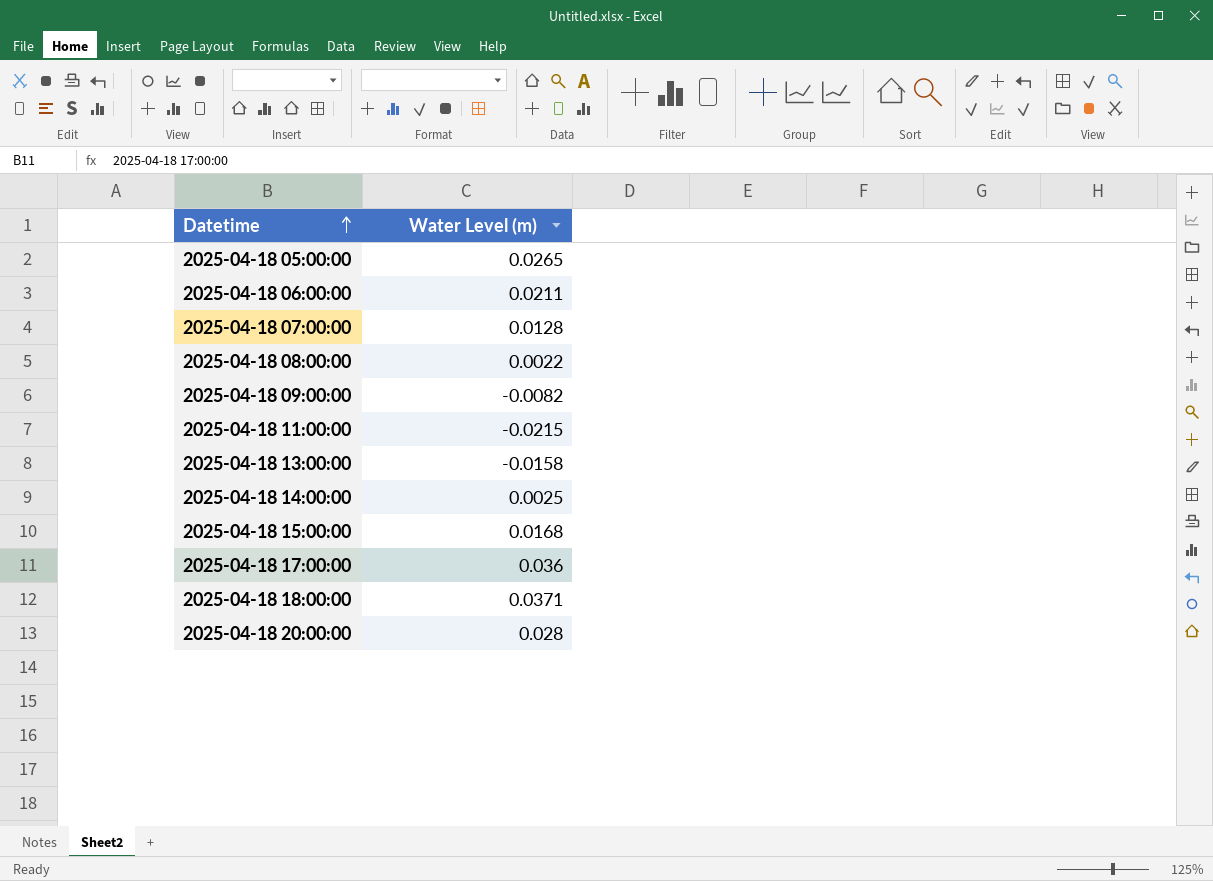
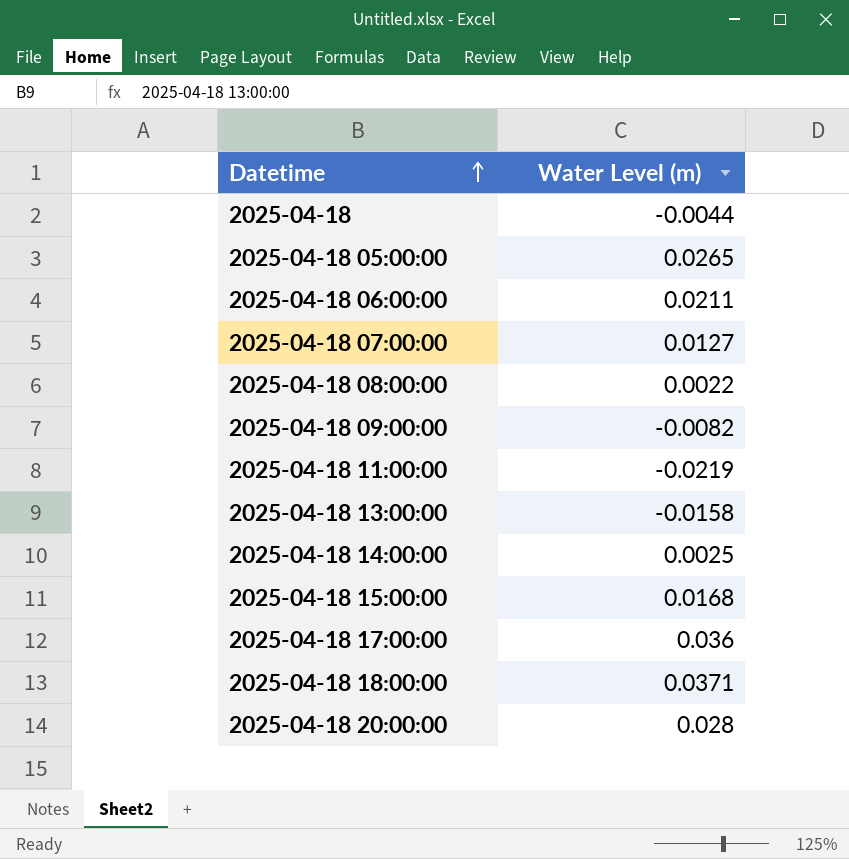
row 2025-04-18: none -> -0.0044
2025-04-18 07:00:00 | Water Level (m): 0.0128 -> 0.0127
2025-04-18 11:00:00 | Water Level (m): -0.0215 -> -0.0219

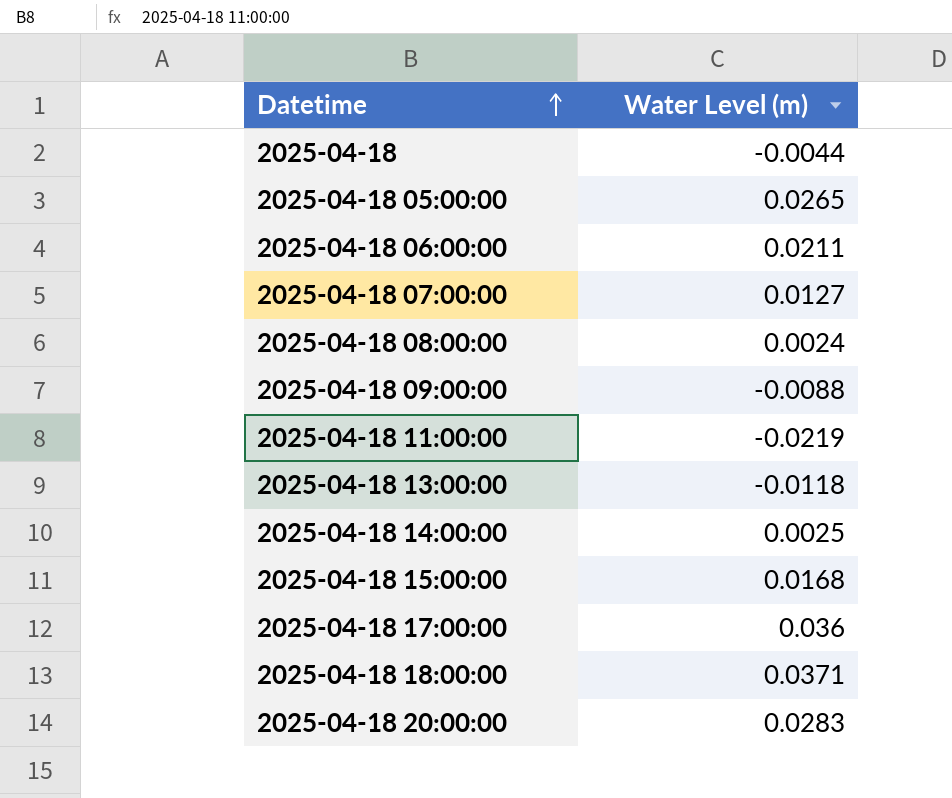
2025-04-18 08:00:00 | Water Level (m): 0.0022 -> 0.0024
2025-04-18 09:00:00 | Water Level (m): -0.0082 -> -0.0088
2025-04-18 13:00:00 | Water Level (m): -0.0158 -> -0.0118
2025-04-18 20:00:00 | Water Level (m): 0.028 -> 0.0283

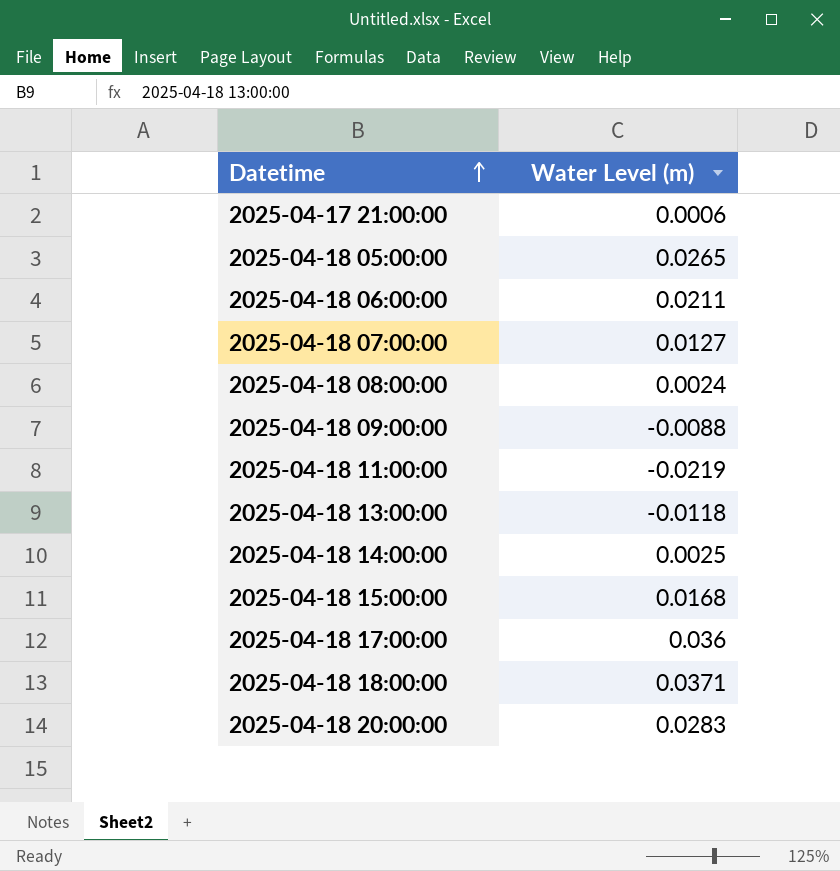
row 2025-04-18: -0.0044 -> none
row 2025-04-17 21:00:00: none -> 0.0006

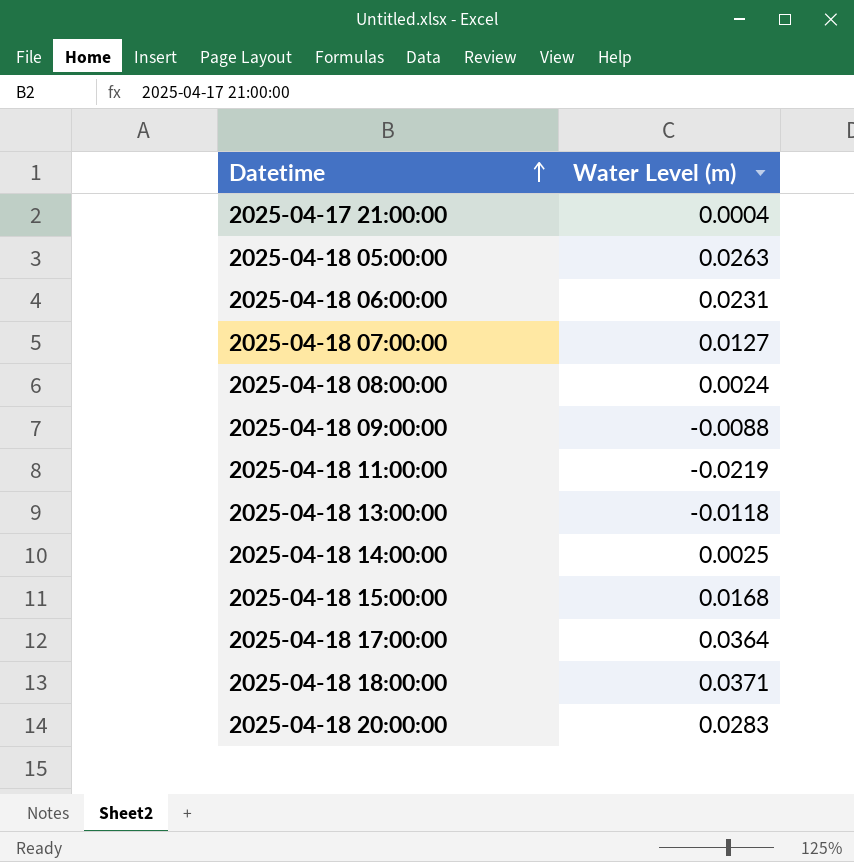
2025-04-17 21:00:00 | Water Level (m): 0.0006 -> 0.0004
2025-04-18 05:00:00 | Water Level (m): 0.0265 -> 0.0263
2025-04-18 06:00:00 | Water Level (m): 0.0211 -> 0.0231
2025-04-18 17:00:00 | Water Level (m): 0.036 -> 0.0364

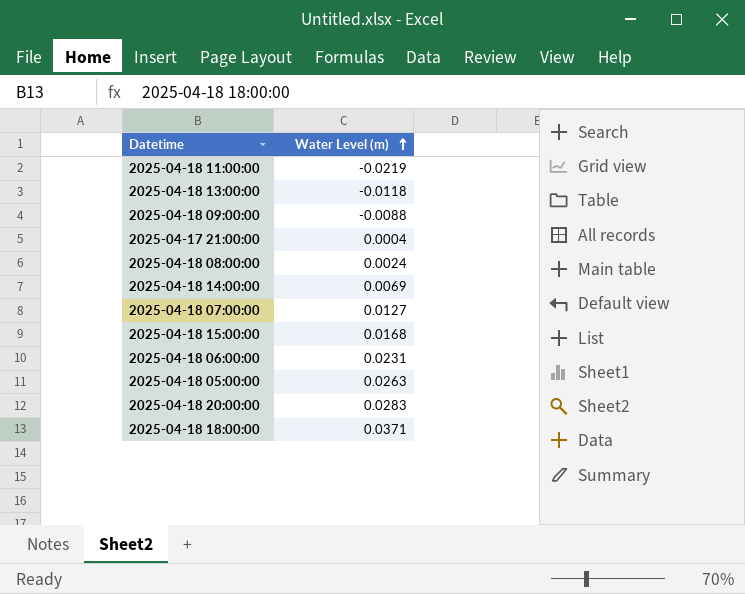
row order: Datetime ascending -> Water Level (m) ascending
row 2025-04-18 17:00:00: 0.0364 -> none
2025-04-18 14:00:00 | Water Level (m): 0.0025 -> 0.0069

